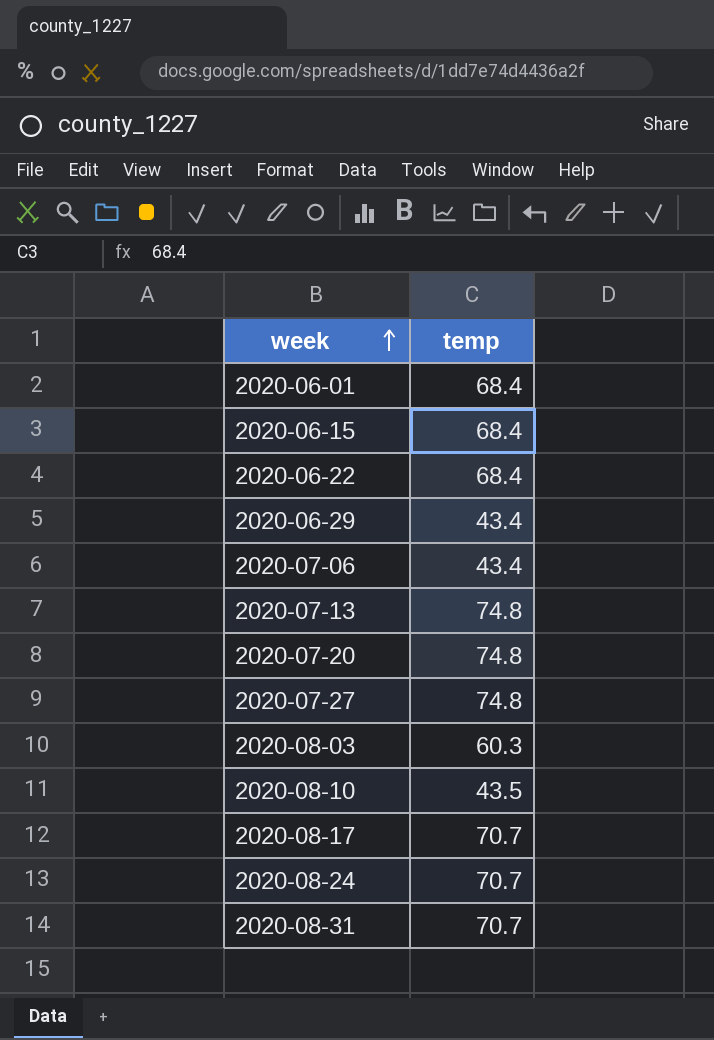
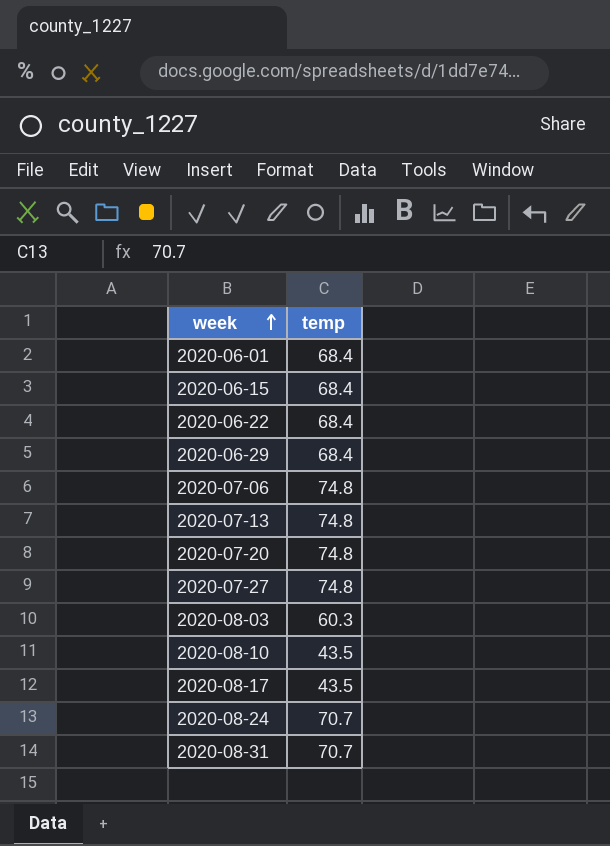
2020-06-29 | temp: 43.4 -> 68.4
2020-07-06 | temp: 43.4 -> 74.8
2020-08-17 | temp: 70.7 -> 43.5

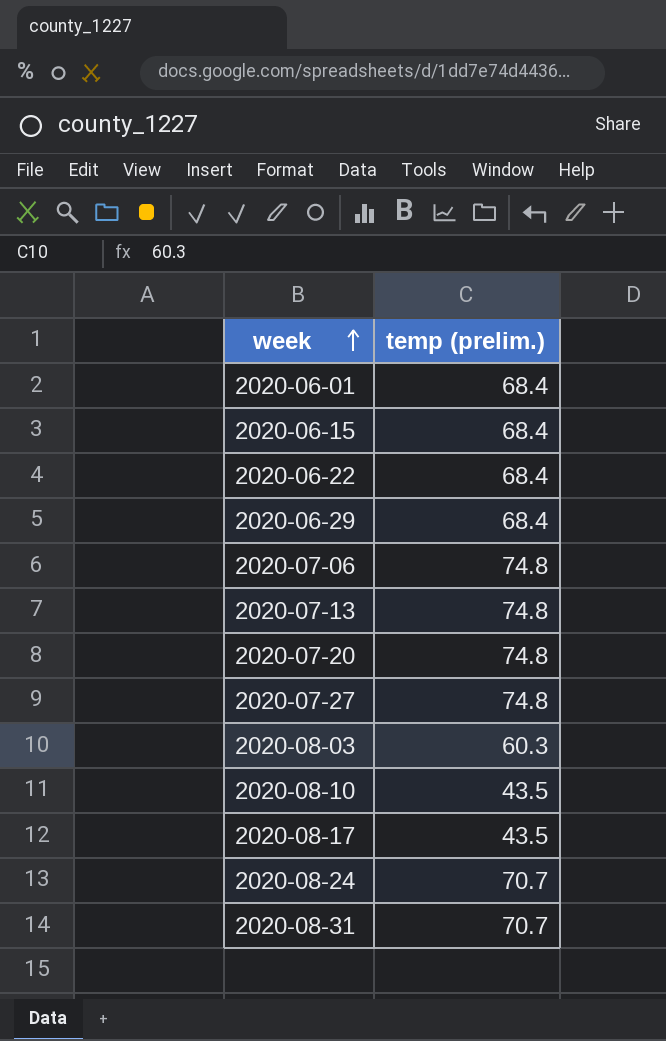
column name: temp -> temp (prelim.)

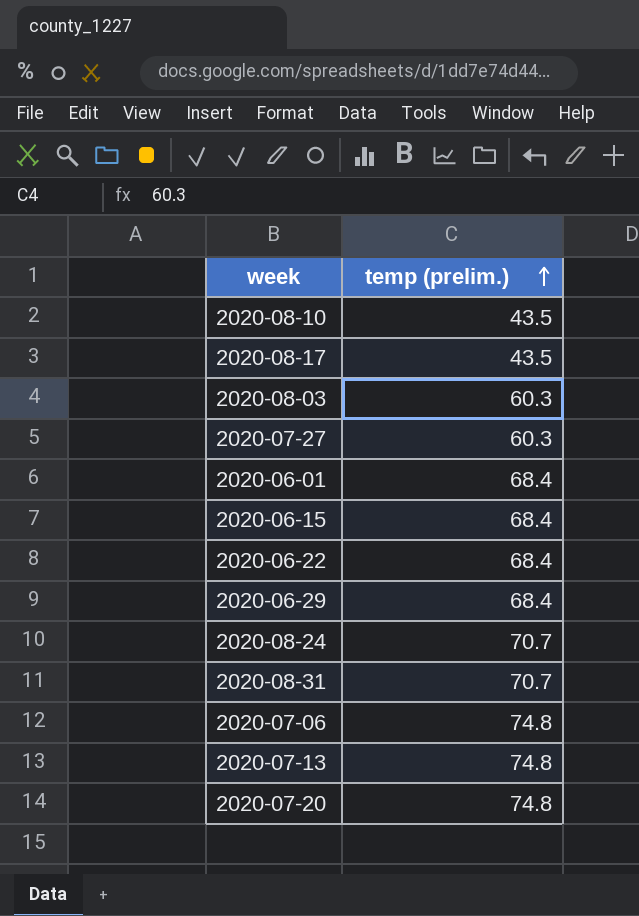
row order: week ascending -> temp (prelim.) ascending
2020-07-27 | temp (prelim.): 74.8 -> 60.3

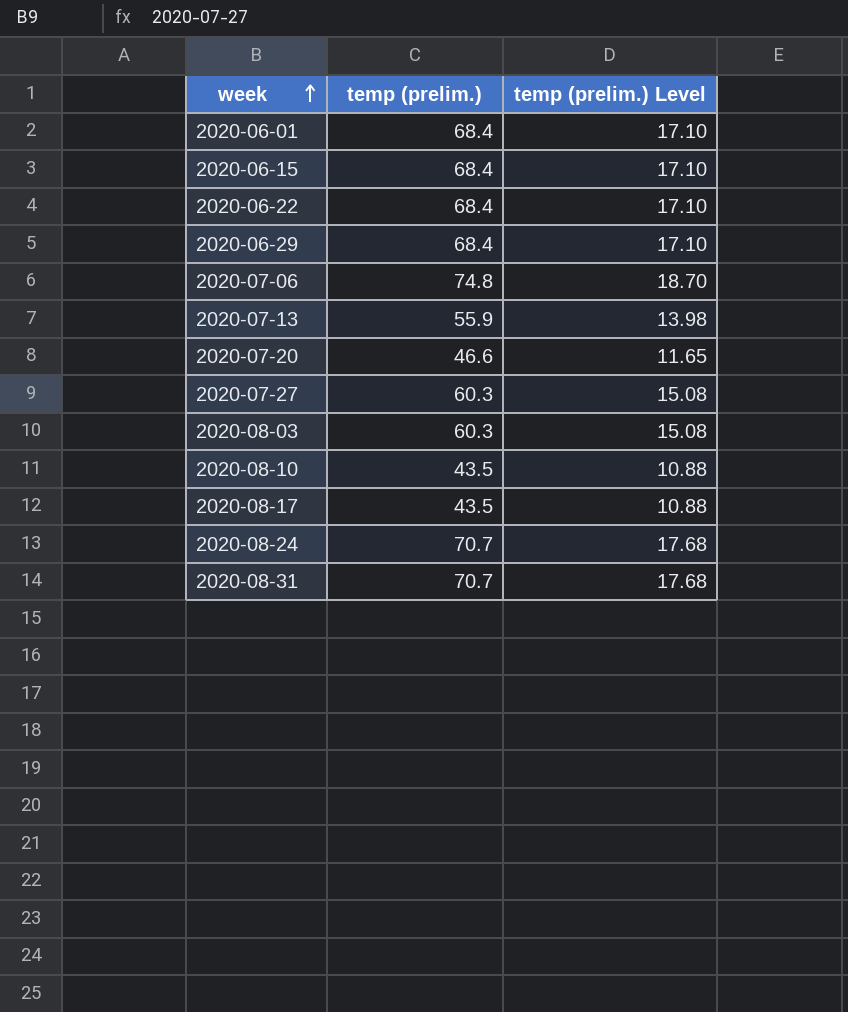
row order: temp (prelim.) ascending -> week ascending
column temp (prelim.) Level | formula: none -> [temp (prelim.)] * 0.25
2020-07-13 | temp (prelim.): 74.8 -> 55.9
2020-07-20 | temp (prelim.): 74.8 -> 46.6

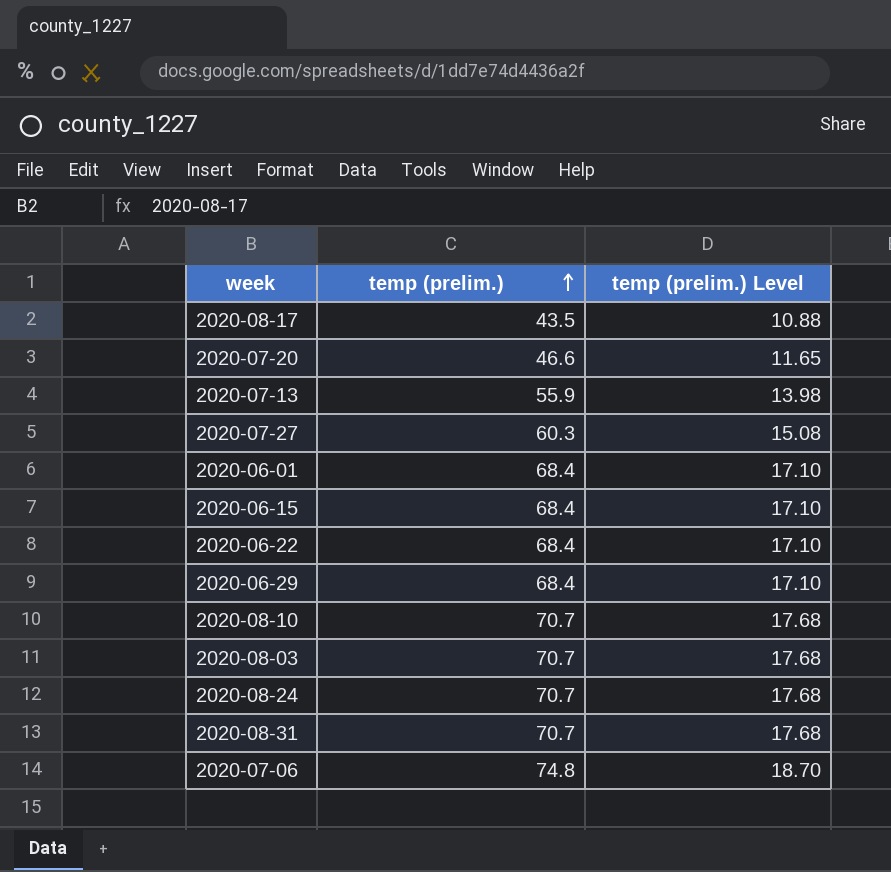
row order: week ascending -> temp (prelim.) ascending
2020-08-10 | temp (prelim.): 43.5 -> 70.7
2020-08-10 | temp (prelim.) Level: 10.88 -> 17.68
2020-08-03 | temp (prelim.): 60.3 -> 70.7
2020-08-03 | temp (prelim.) Level: 15.08 -> 17.68

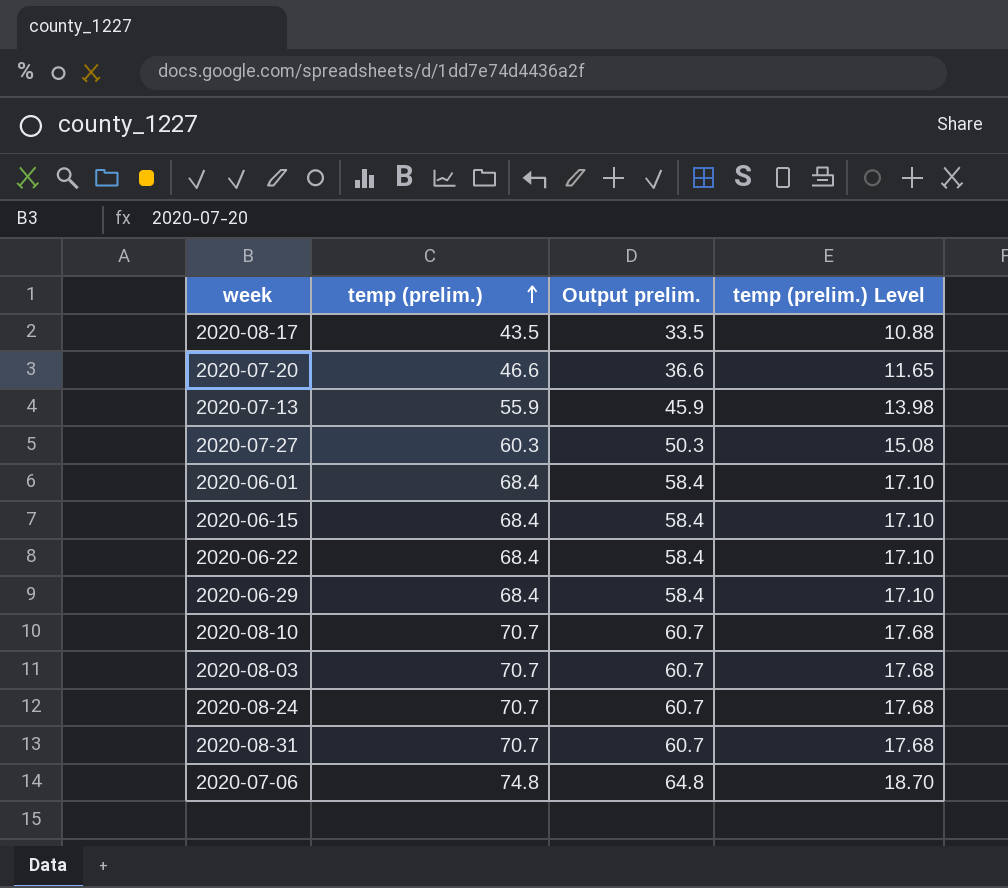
column Output prelim. | formula: none -> [temp (prelim.)] - 10

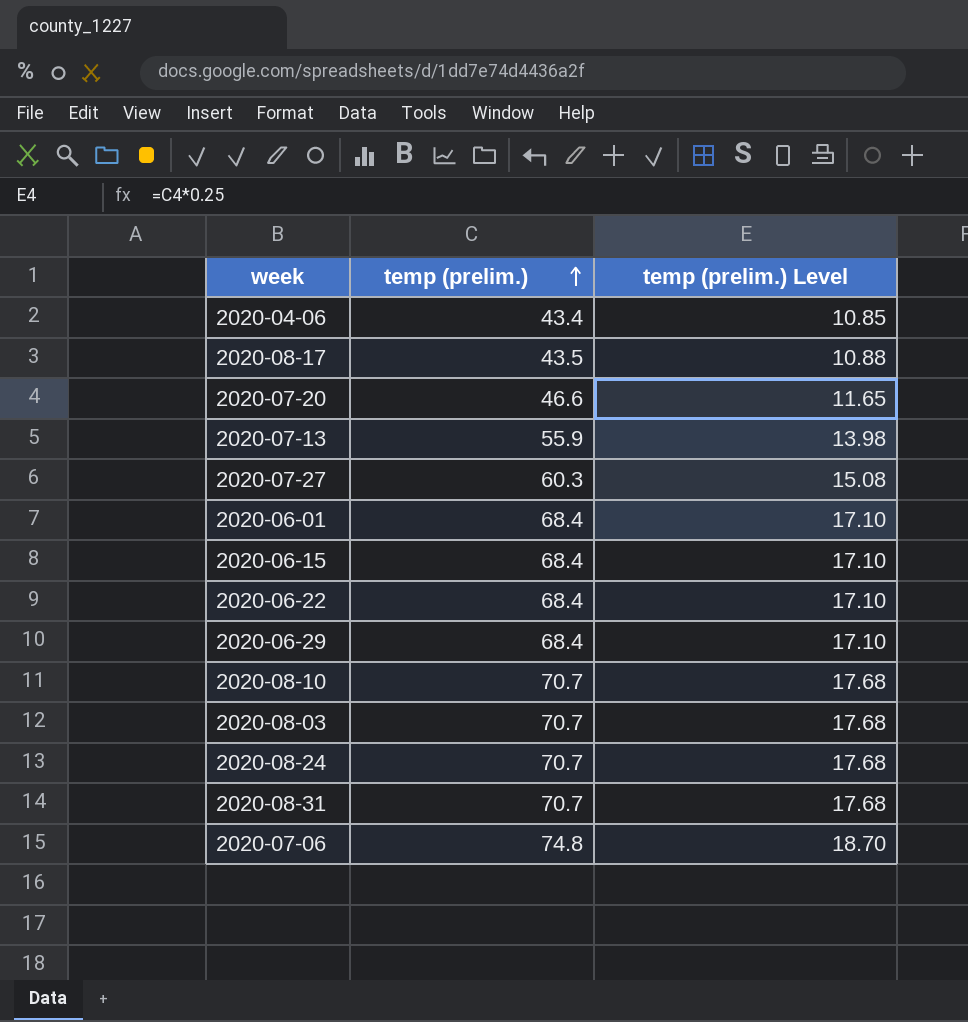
column Output prelim. | formula: [temp (prelim.)] - 10 -> none
row 2020-04-06: none -> 43.4 | 10.85

